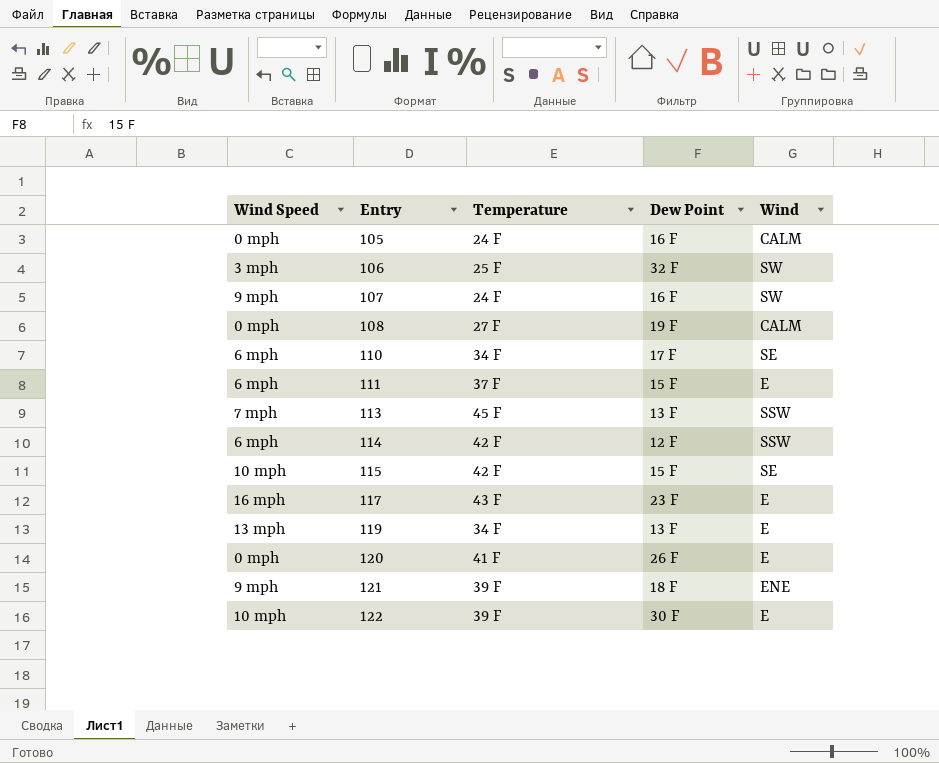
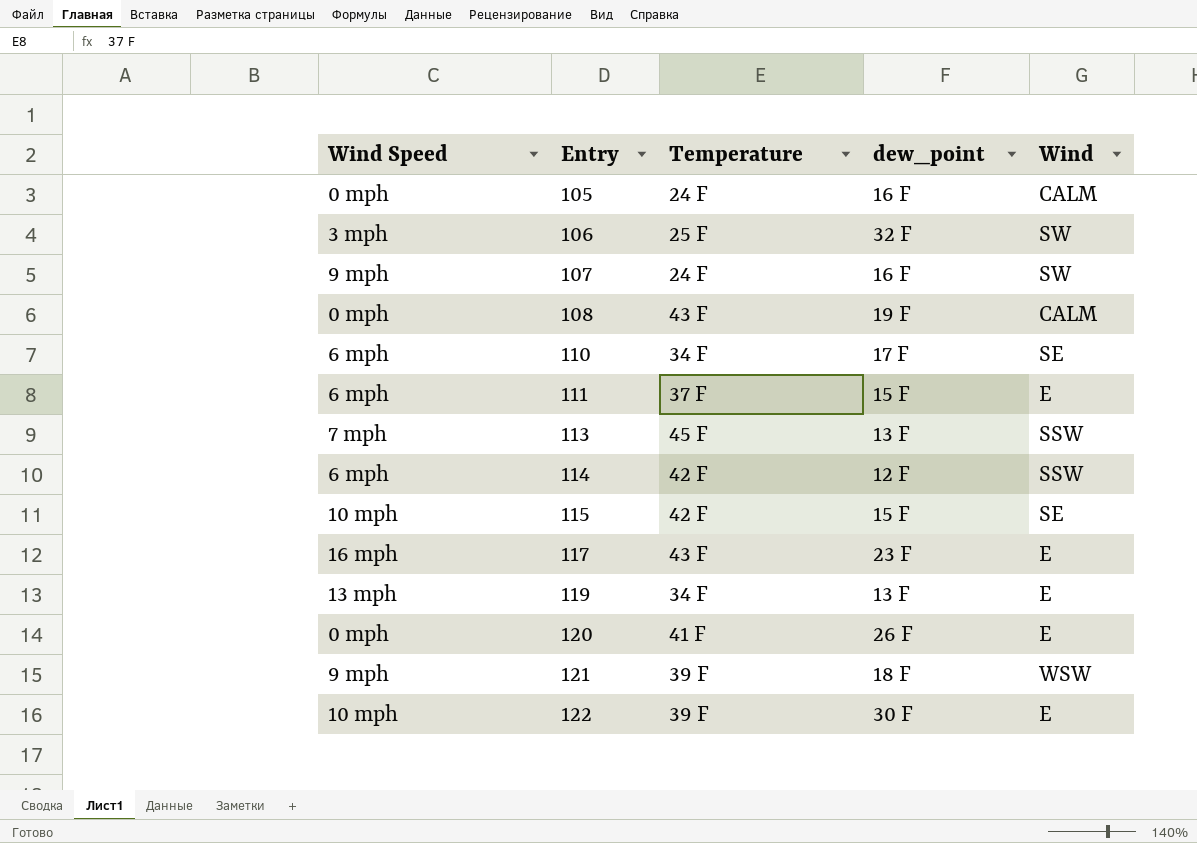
column name: Dew Point -> dew_point
108 | Temperature: 27 F -> 43 F
121 | Wind: ENE -> WSW

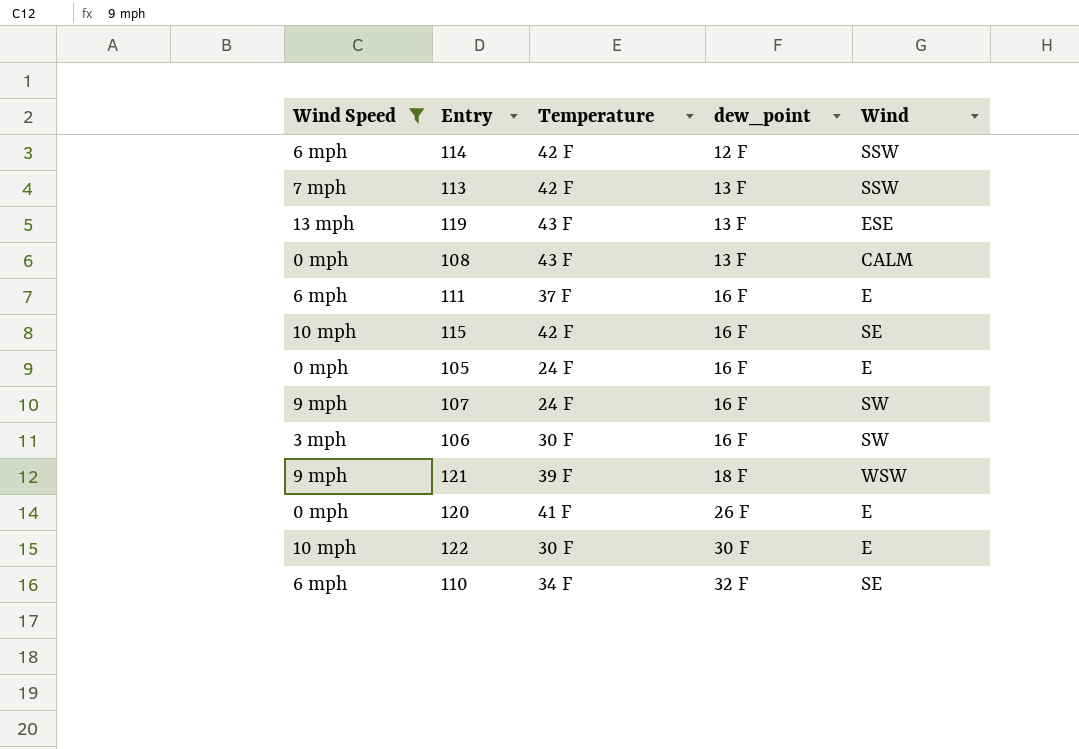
filter: none -> Wind Speed != 16 mph
row order: Entry ascending -> dew_point ascending
113 | Temperature: 45 F -> 42 F
119 | Temperature: 34 F -> 43 F
119 | Wind: E -> ESE
108 | dew_point: 19 F -> 13 F
111 | dew_point: 15 F -> 16 F
115 | dew_point: 15 F -> 16 F
105 | Wind: CALM -> E
106 | Temperature: 25 F -> 30 F
106 | dew_point: 32 F -> 16 F
122 | Temperature: 39 F -> 30 F
110 | dew_point: 17 F -> 32 F

